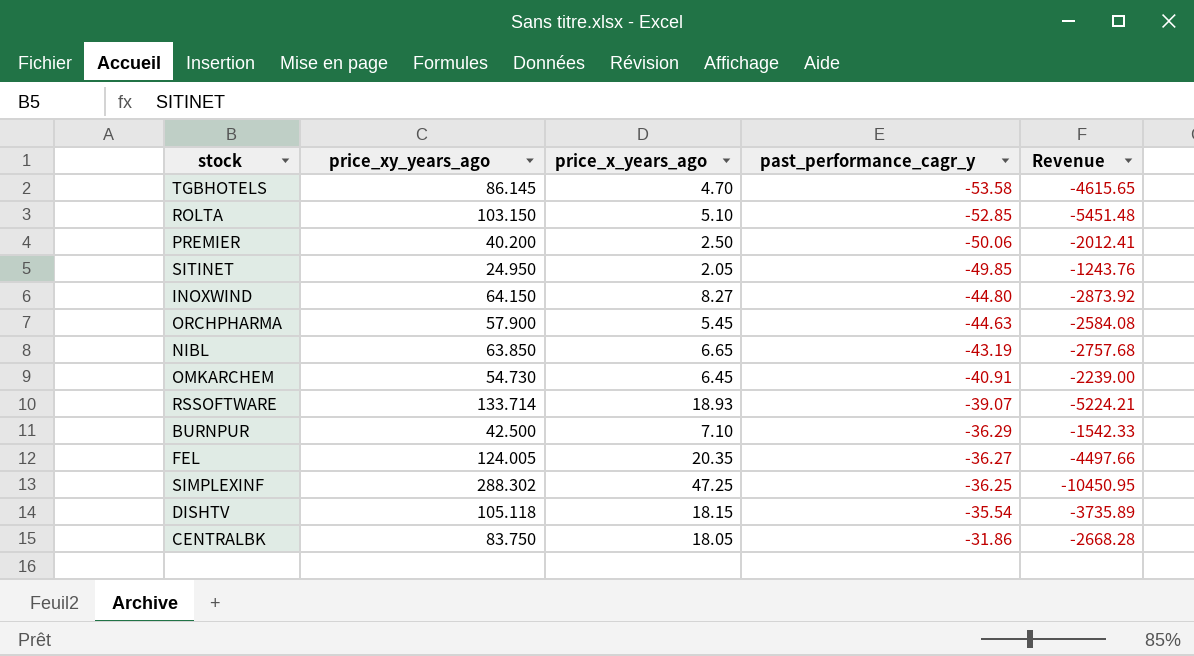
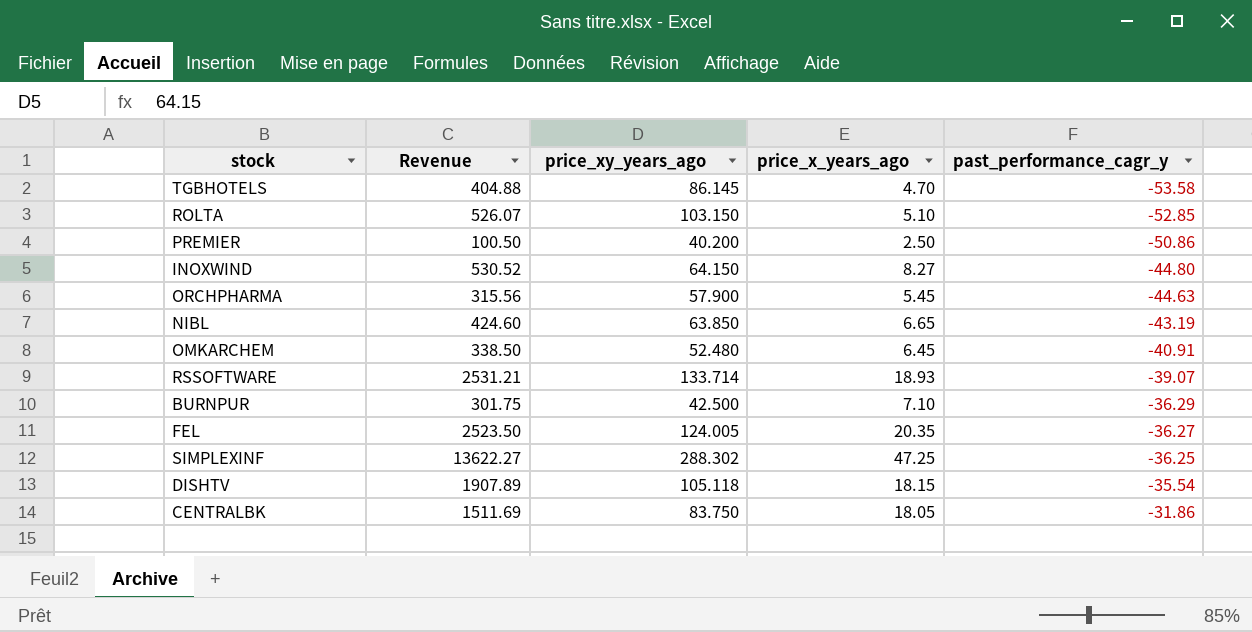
column Revenue | formula: [price_xy_years_ago] * [past_performance_cagr_y] -> [price_xy_years_ago] * [price_x_years_ago]
column Revenue | position: 5 -> 2
row SITINET: 24.950 | 2.05 | -49.85 | -1243.76 -> none
PREMIER | past_performance_cagr_y: -50.06 -> -50.86
OMKARCHEM | price_xy_years_ago: 54.730 -> 52.480

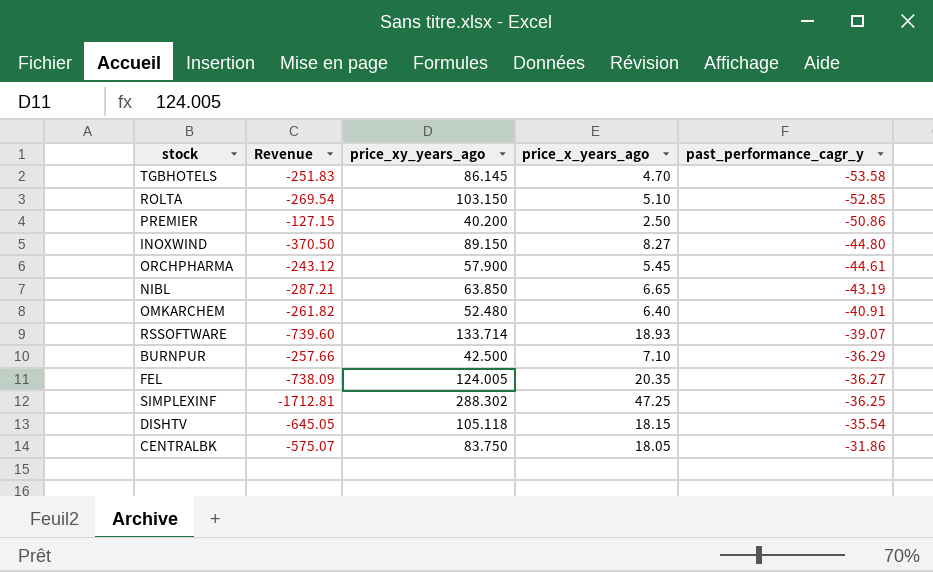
column Revenue | formula: [price_xy_years_ago] * [price_x_years_ago] -> [price_x_years_ago] * [past_performance_cagr_y]
INOXWIND | price_xy_years_ago: 64.150 -> 89.150
ORCHPHARMA | past_performance_cagr_y: -44.63 -> -44.61
OMKARCHEM | price_x_years_ago: 6.45 -> 6.40

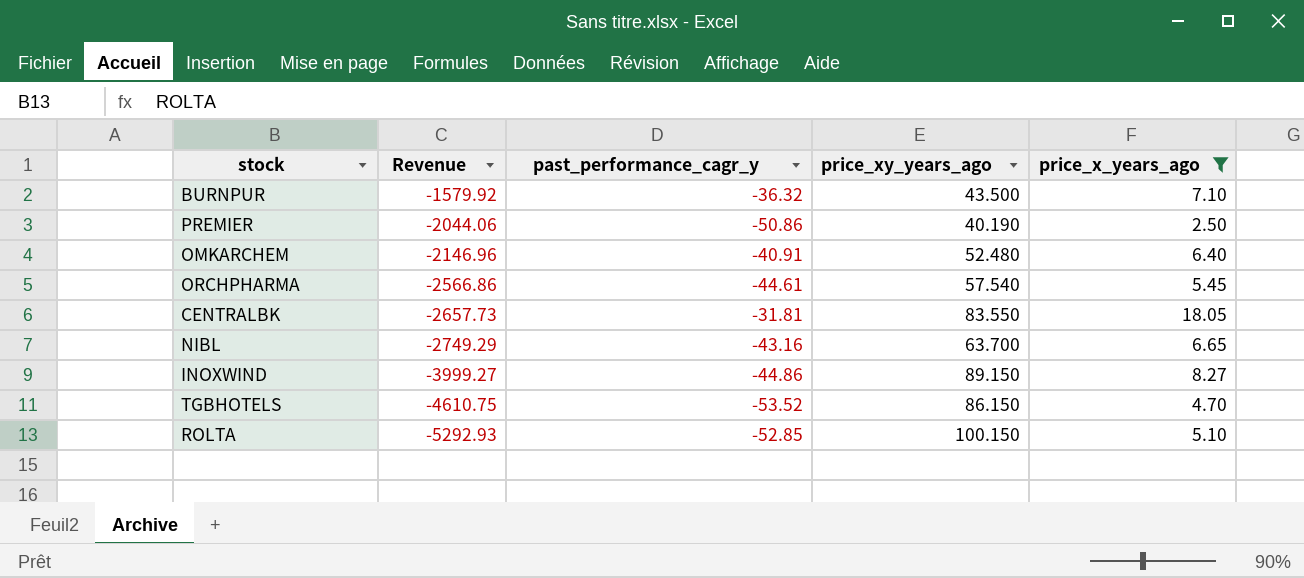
filter: none -> price_x_years_ago <= 18.05
row order: past_performance_cagr_y ascending -> Revenue descending
column Revenue | formula: [price_x_years_ago] * [past_performance_cagr_y] -> [past_performance_cagr_y] * [price_xy_years_ago]
column past_performance_cagr_y | position: 5 -> 3
BURNPUR | past_performance_cagr_y: -36.29 -> -36.32
BURNPUR | price_xy_years_ago: 42.500 -> 43.500
PREMIER | price_xy_years_ago: 40.200 -> 40.190
ORCHPHARMA | price_xy_years_ago: 57.900 -> 57.540
CENTRALBK | past_performance_cagr_y: -31.86 -> -31.81
CENTRALBK | price_xy_years_ago: 83.750 -> 83.550
NIBL | past_performance_cagr_y: -43.19 -> -43.16
NIBL | price_xy_years_ago: 63.850 -> 63.700
INOXWIND | past_performance_cagr_y: -44.80 -> -44.86
TGBHOTELS | past_performance_cagr_y: -53.58 -> -53.52
TGBHOTELS | price_xy_years_ago: 86.145 -> 86.150
ROLTA | price_xy_years_ago: 103.150 -> 100.150

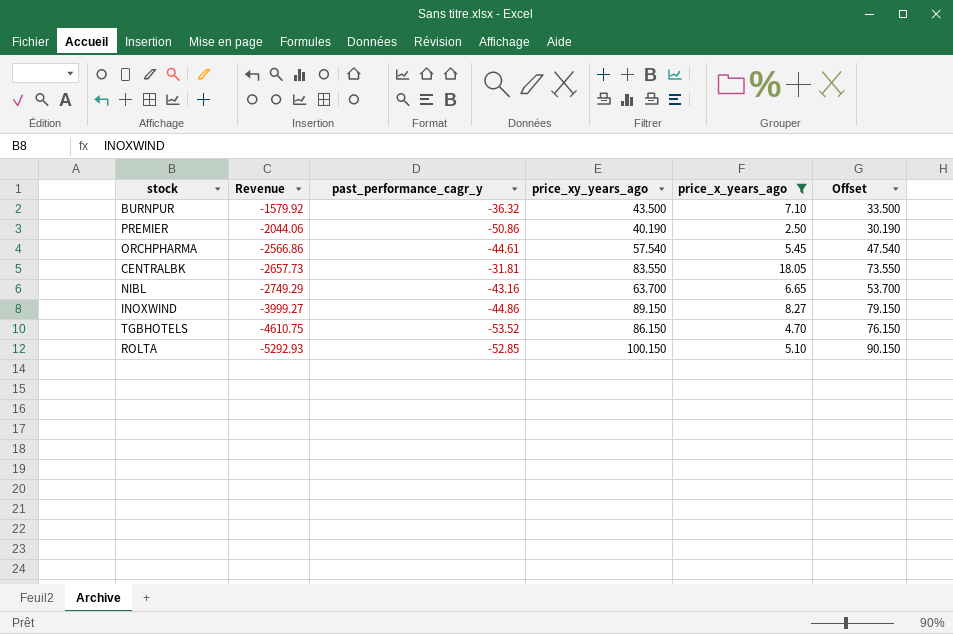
column Offset | formula: none -> [price_xy_years_ago] - 10
row OMKARCHEM: -2146.96 | -40.91 | 52.480 | 6.40 -> none

